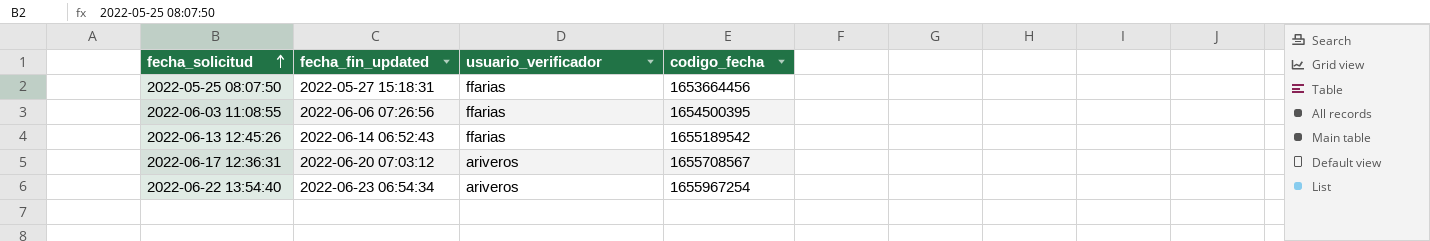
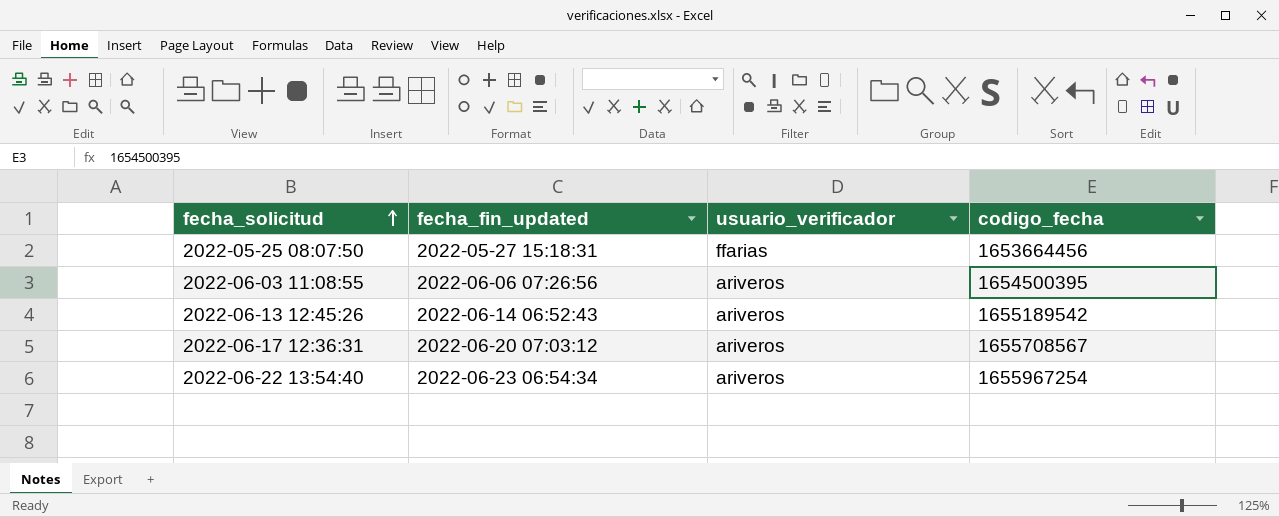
2022-06-03 11:08:55 | usuario_verificador: ffarias -> ariveros
2022-06-13 12:45:26 | usuario_verificador: ffarias -> ariveros

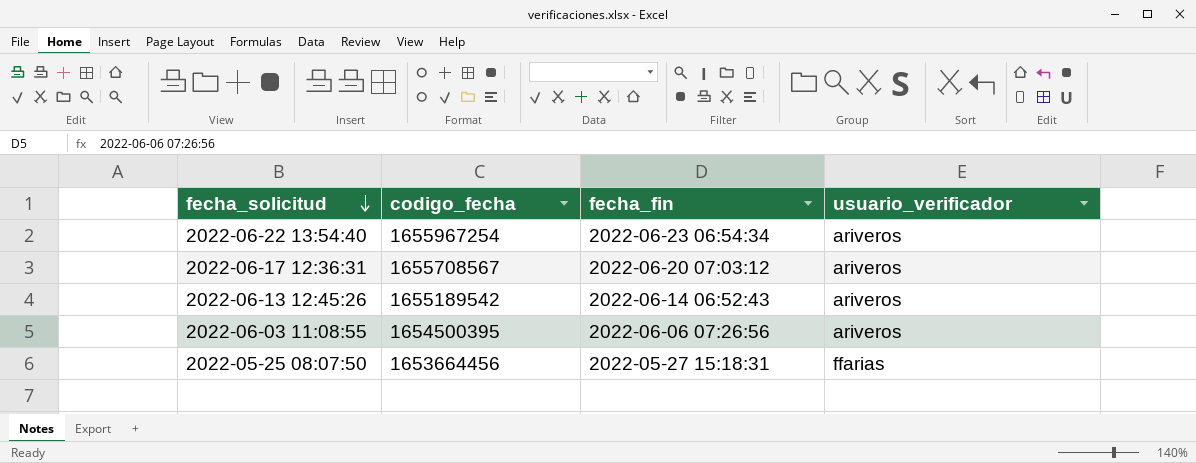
row order: fecha_solicitud ascending -> fecha_solicitud descending
column codigo_fecha | position: 4 -> 2
column name: fecha_fin_updated -> fecha_fin

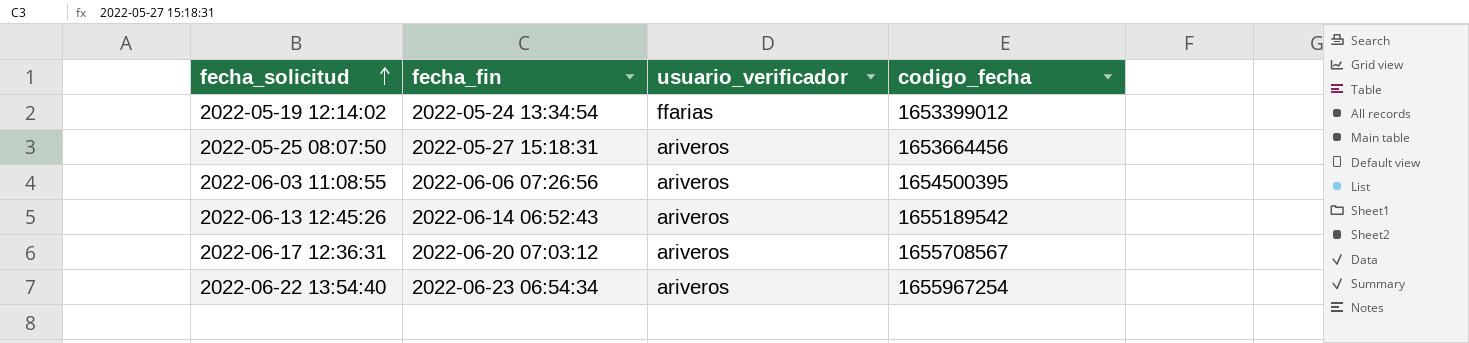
row order: fecha_solicitud descending -> fecha_solicitud ascending
column codigo_fecha | position: 2 -> 4
row 2022-05-19 12:14:02: none -> 2022-05-24 13:34:54 | ffarias | 1653399012
2022-05-25 08:07:50 | usuario_verificador: ffarias -> ariveros

